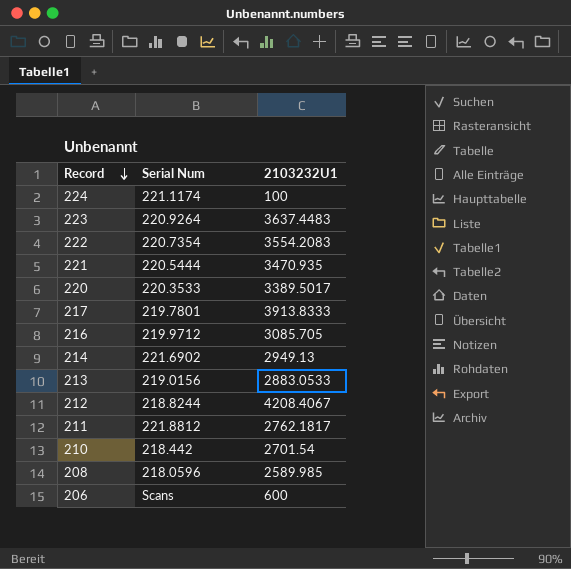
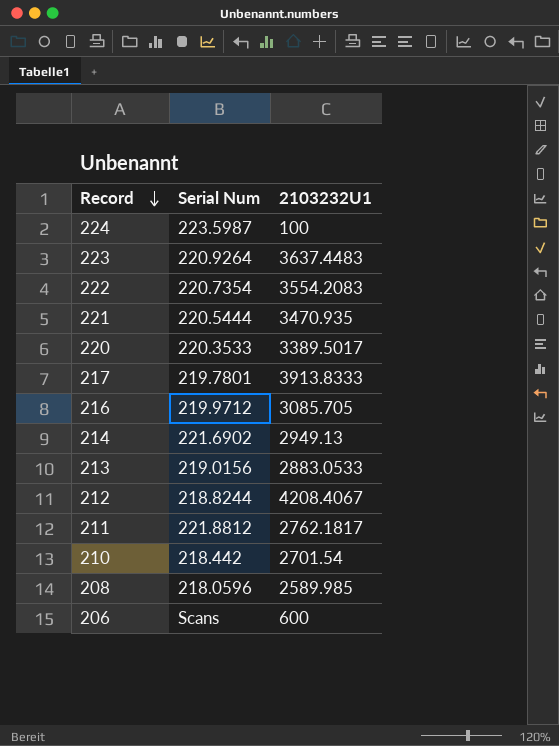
224 | Serial Num: 221.1174 -> 223.5987

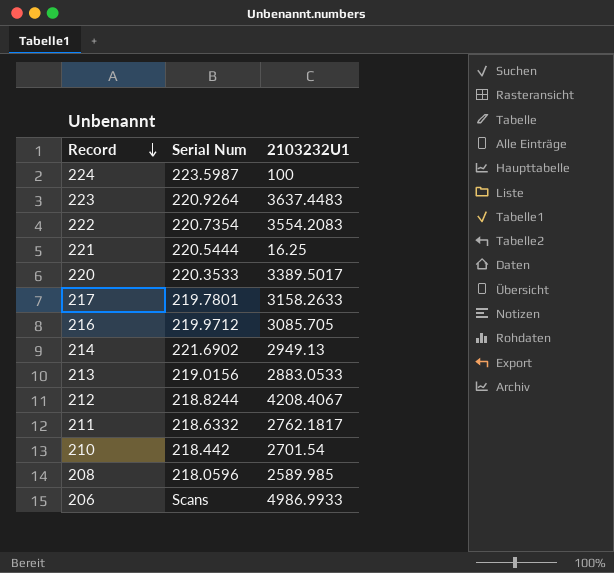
221 | 2103232U1: 3470.935 -> 16.25
217 | 2103232U1: 3913.8333 -> 3158.2633
211 | Serial Num: 221.8812 -> 218.6332
206 | 2103232U1: 600 -> 4986.9933

